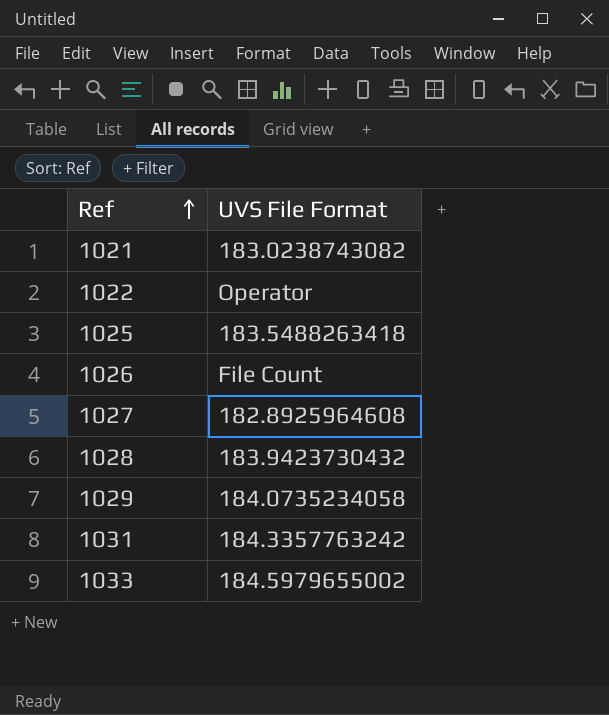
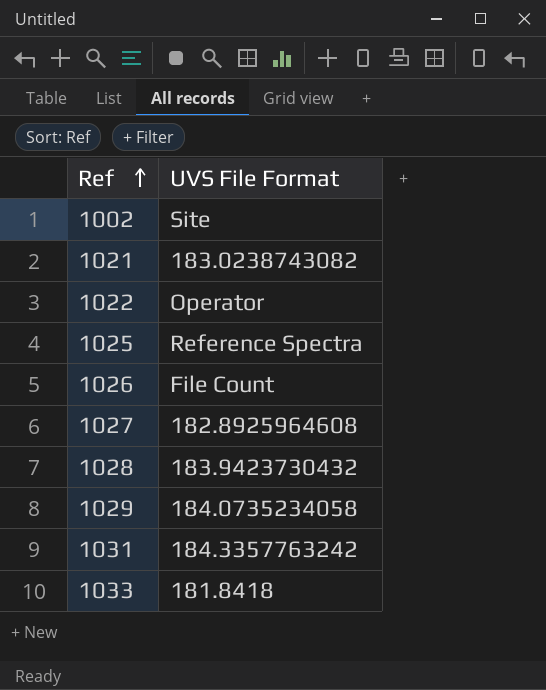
row 1002: none -> Site
1025 | UVS File Format: 183.5488263418 -> Reference Spectra
1033 | UVS File Format: 184.5979655002 -> 181.8418

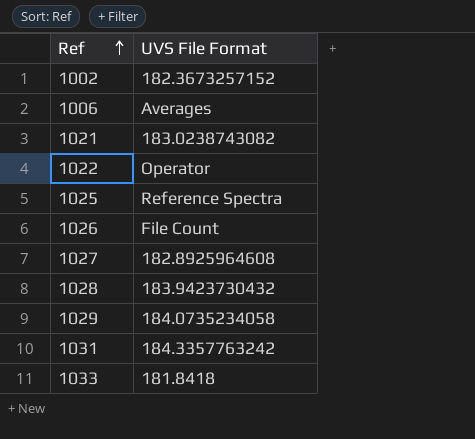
1002 | UVS File Format: Site -> 182.3673257152
row 1006: none -> Averages

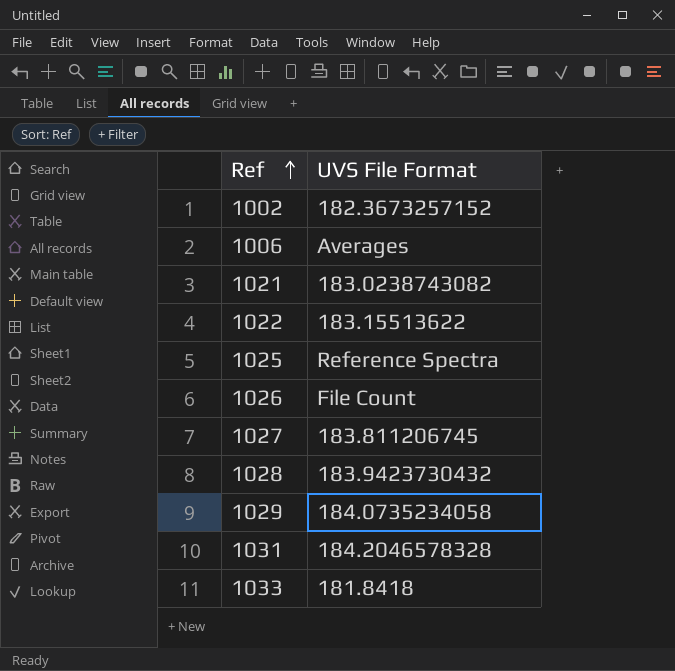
1022 | UVS File Format: Operator -> 183.15513622
1027 | UVS File Format: 182.8925964608 -> 183.811206745
1031 | UVS File Format: 184.3357763242 -> 184.2046578328

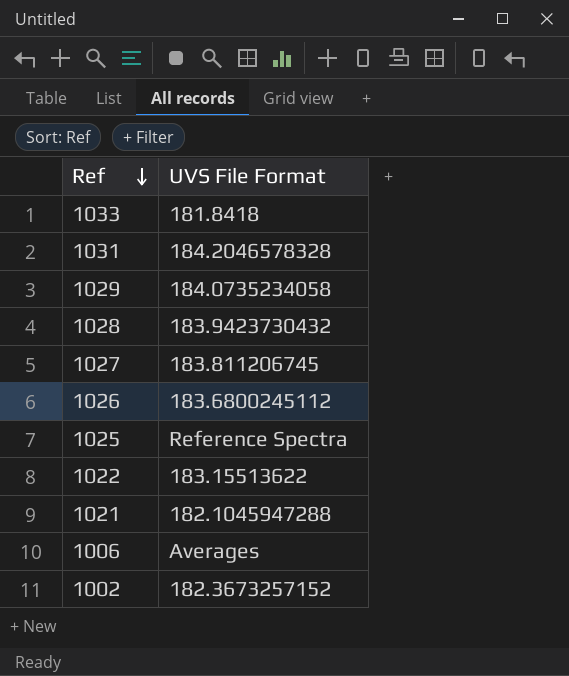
row order: Ref ascending -> Ref descending
1026 | UVS File Format: File Count -> 183.6800245112
1021 | UVS File Format: 183.0238743082 -> 182.1045947288

